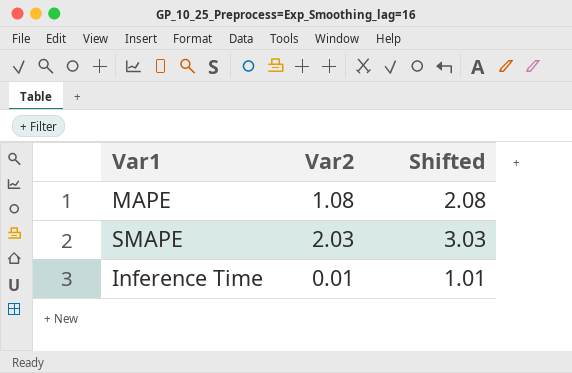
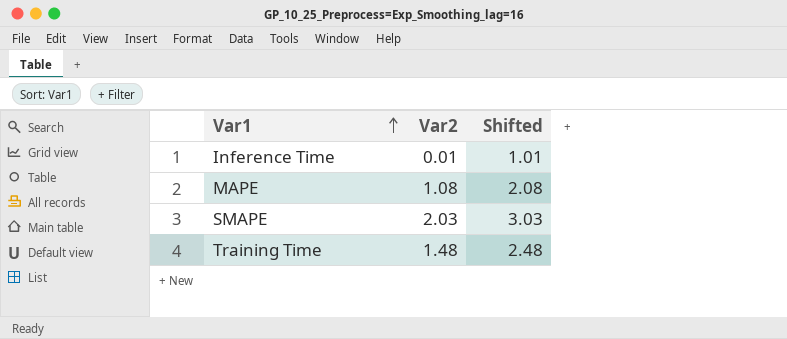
row order: none -> Var1 ascending
row Training Time: none -> 1.48 | 2.48

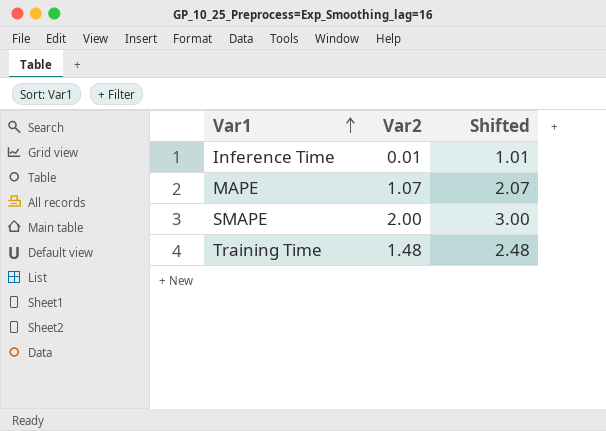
MAPE | Var2: 1.08 -> 1.07
MAPE | Shifted: 2.08 -> 2.07
SMAPE | Var2: 2.03 -> 2.00
SMAPE | Shifted: 3.03 -> 3.00

